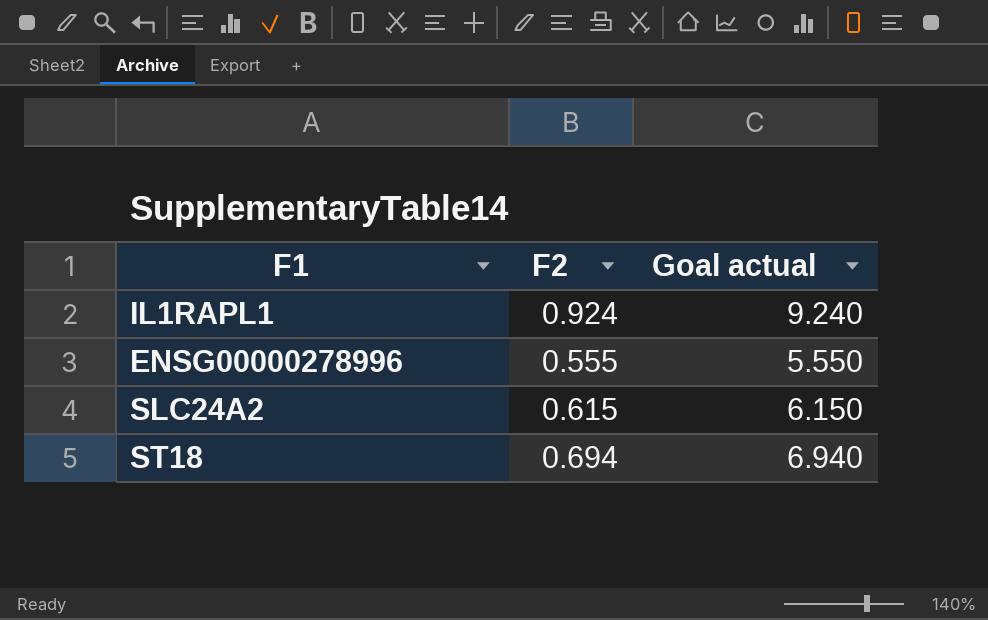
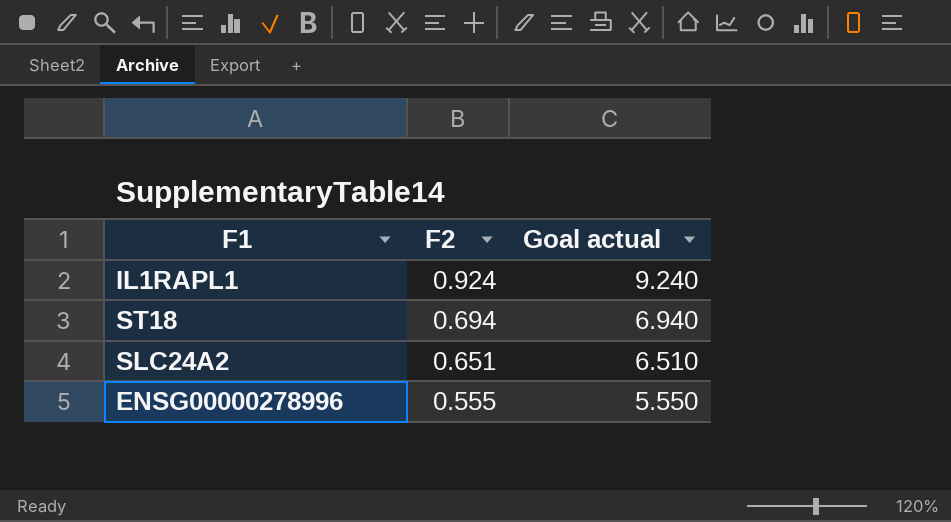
row order: none -> F2 descending
SLC24A2 | F2: 0.615 -> 0.651
SLC24A2 | Goal actual: 6.150 -> 6.510

